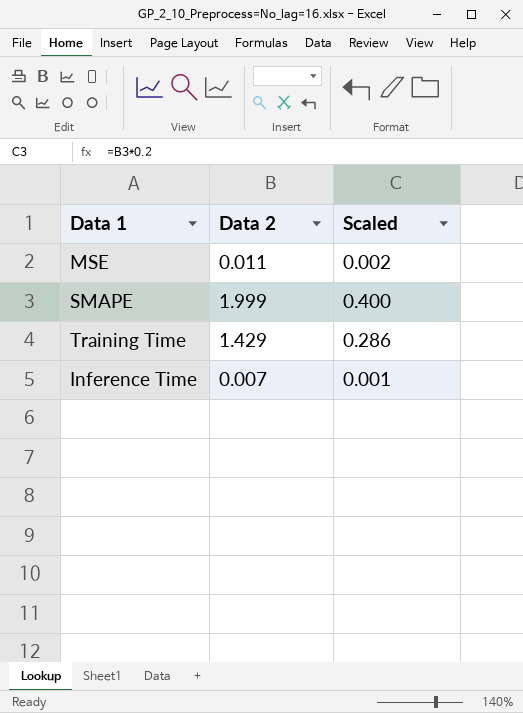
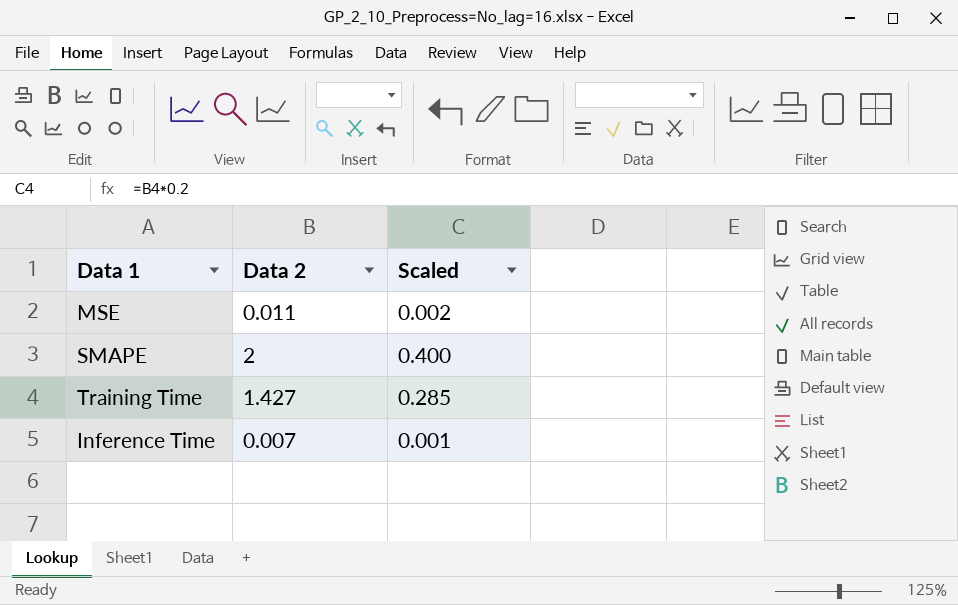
SMAPE | Data 2: 1.999 -> 2
Training Time | Data 2: 1.429 -> 1.427
Training Time | Scaled: 0.286 -> 0.285

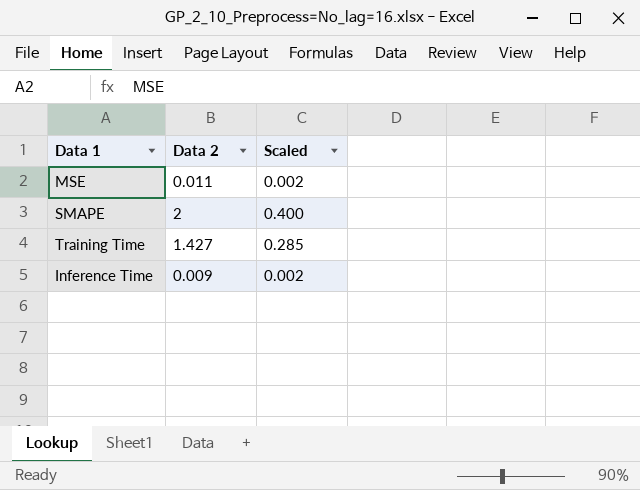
Inference Time | Data 2: 0.007 -> 0.009
Inference Time | Scaled: 0.001 -> 0.002

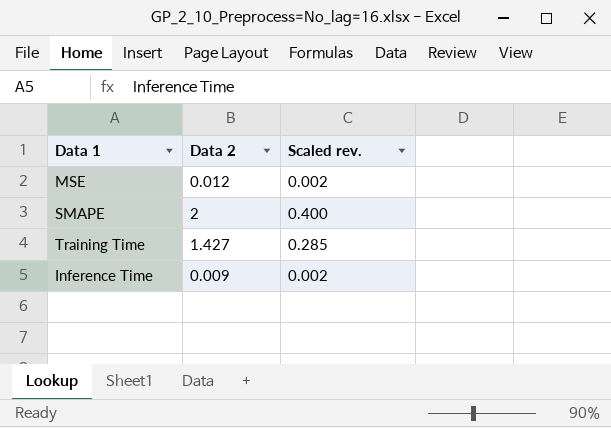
column name: Scaled -> Scaled rev.
MSE | Data 2: 0.011 -> 0.012

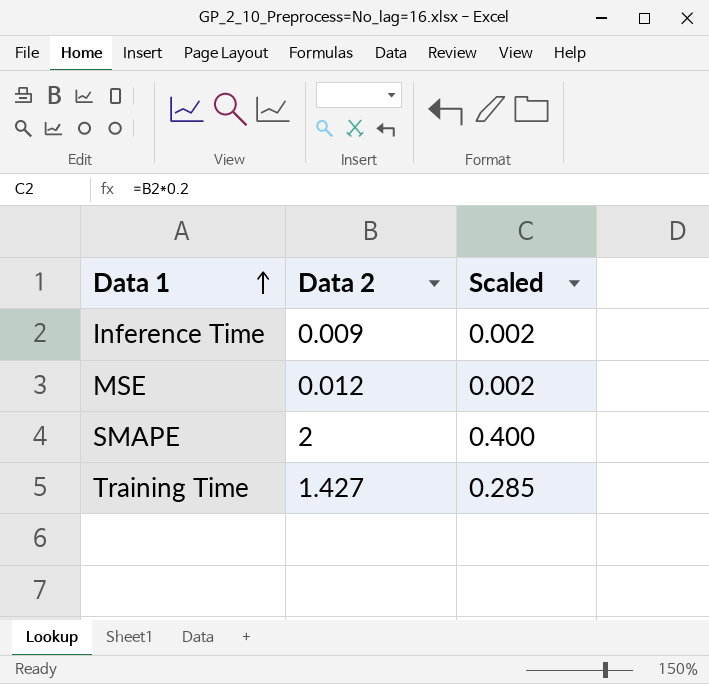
row order: none -> Data 1 ascending
column name: Scaled rev. -> Scaled

